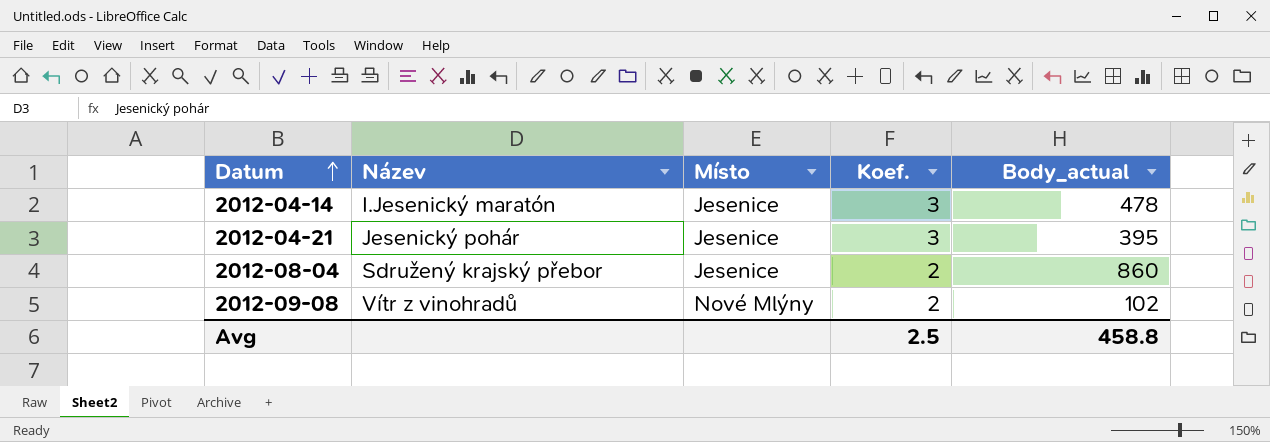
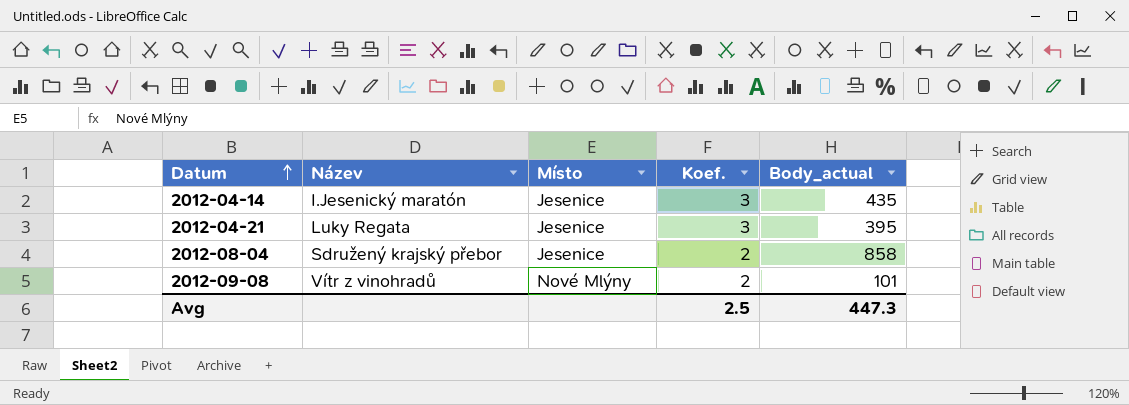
2012-04-14 | Body_actual: 478 -> 435
2012-04-21 | Název: Jesenický pohár -> Luky Regata
2012-08-04 | Body_actual: 860 -> 858
2012-09-08 | Body_actual: 102 -> 101
Avg | Body_actual: 458.8 -> 447.3

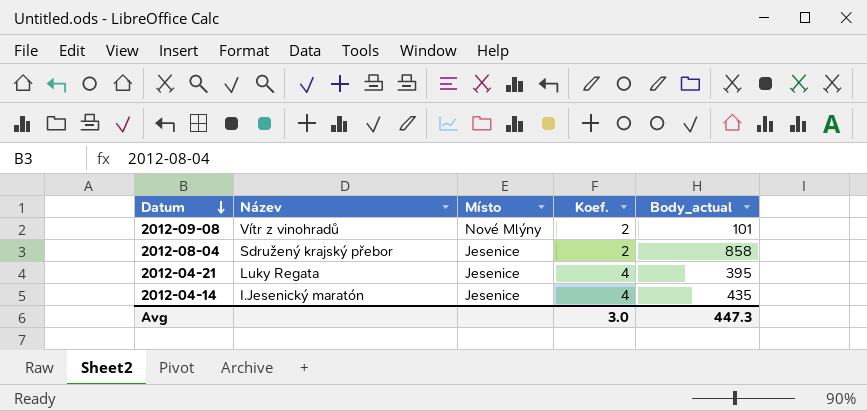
row order: Datum ascending -> Datum descending
2012-04-21 | Koef.: 3 -> 4
2012-04-14 | Koef.: 3 -> 4
Avg | Koef.: 2.5 -> 3.0

